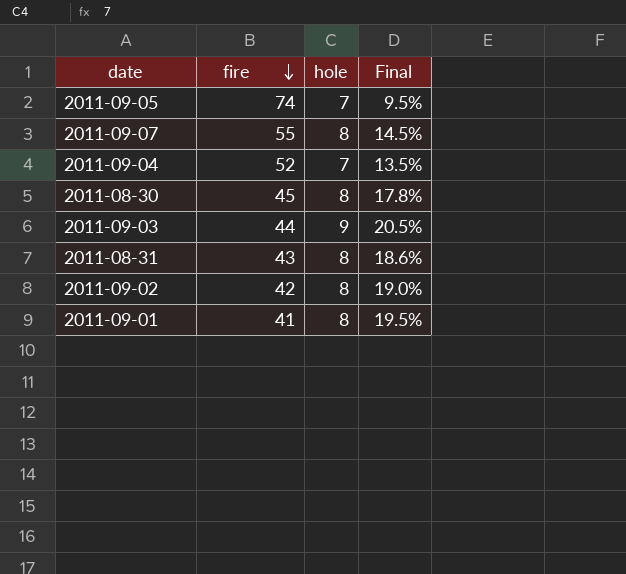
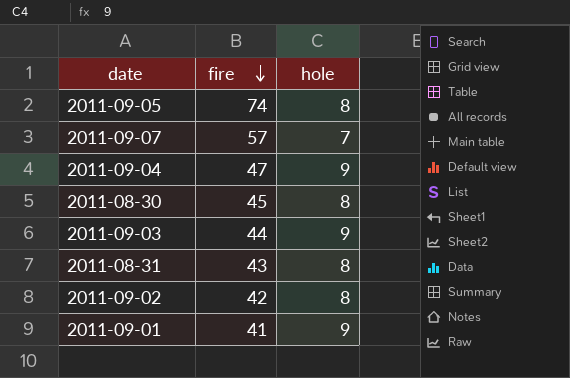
column Final | formula: [hole] / [fire] -> none
2011-09-05 | hole: 7 -> 8
2011-09-07 | fire: 55 -> 57
2011-09-07 | hole: 8 -> 7
2011-09-04 | fire: 52 -> 47
2011-09-04 | hole: 7 -> 9
2011-09-01 | hole: 8 -> 9

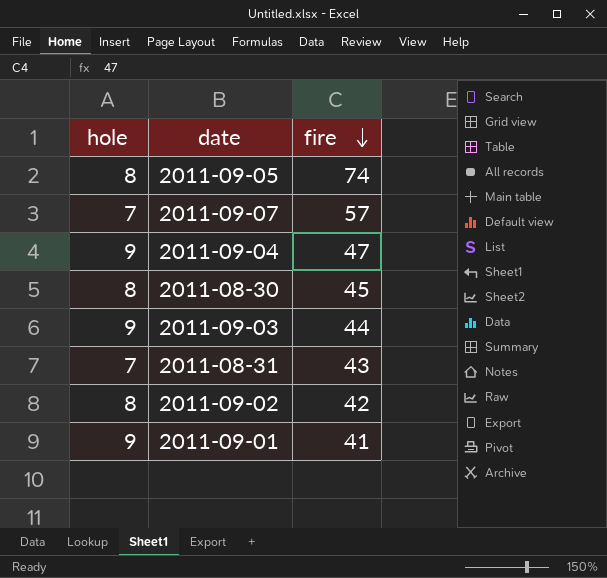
column hole | position: 3 -> 1
2011-08-31 | hole: 8 -> 7

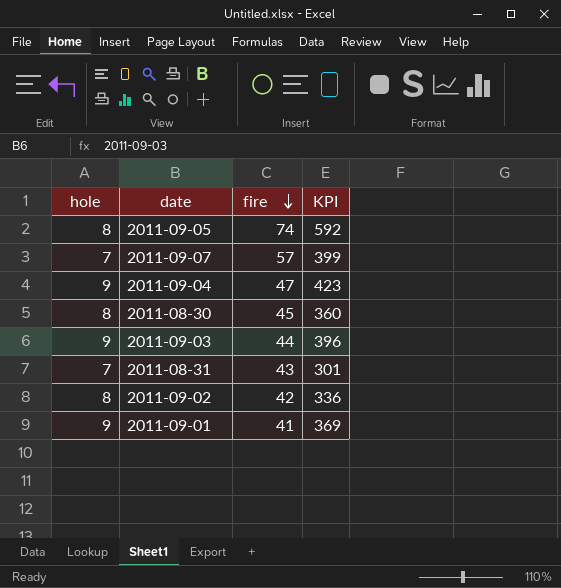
column KPI | formula: none -> [hole] * [fire]

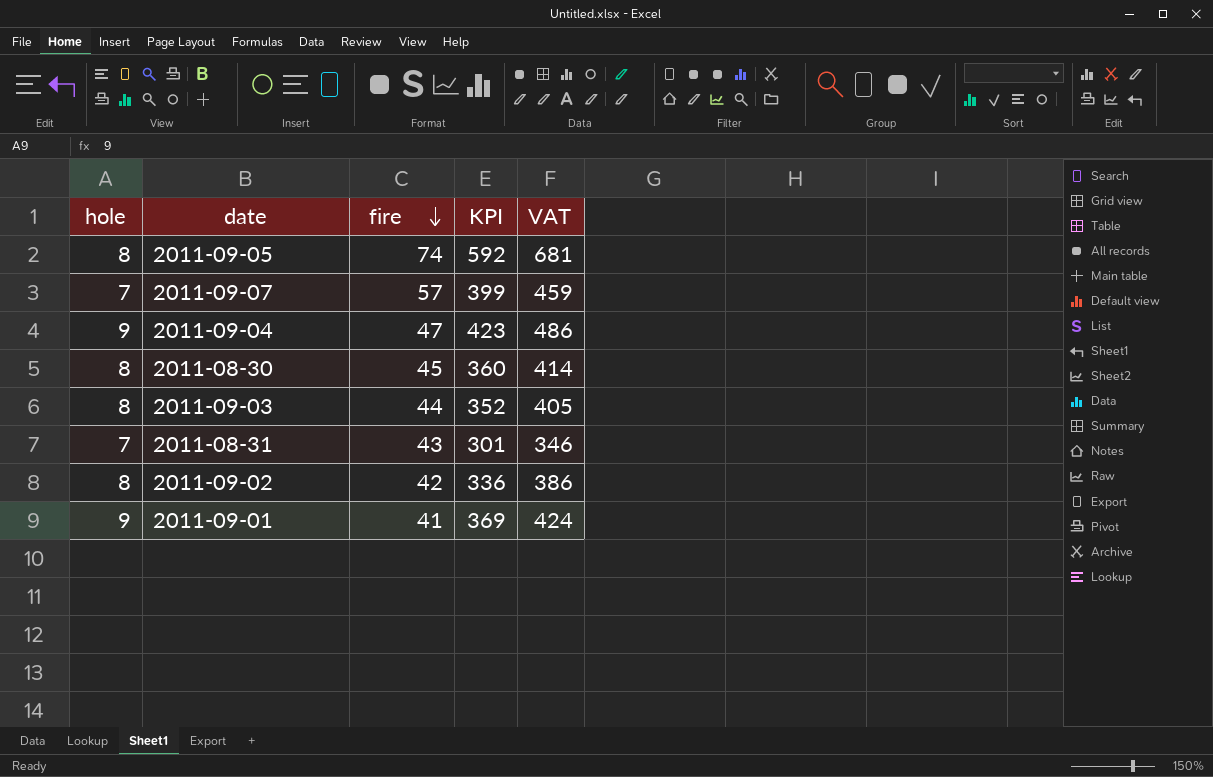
column VAT | formula: none -> [KPI] * 1.15
2011-09-03 | hole: 9 -> 8
2011-09-03 | KPI: 396 -> 352

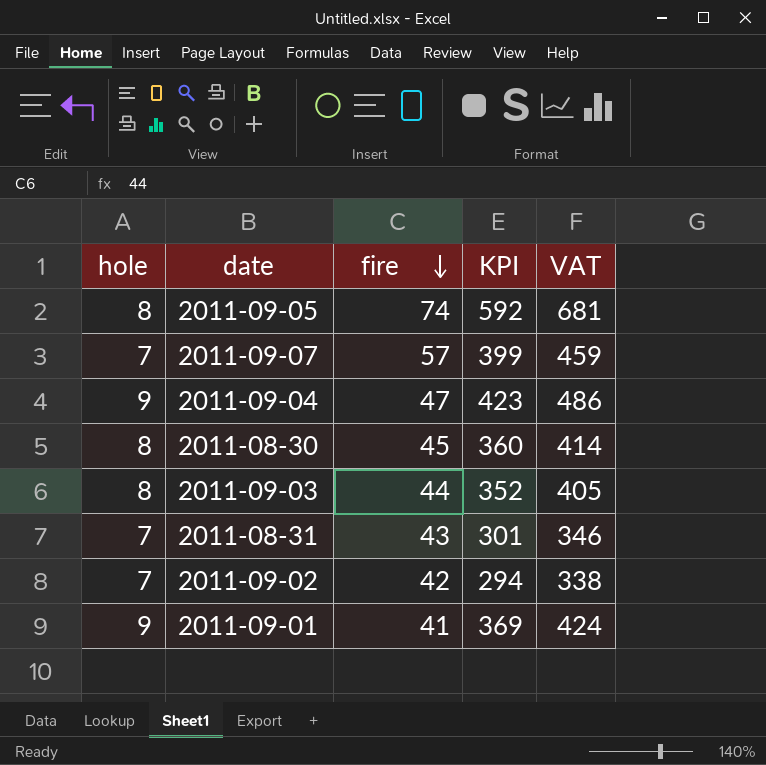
2011-09-02 | hole: 8 -> 7
2011-09-02 | KPI: 336 -> 294
2011-09-02 | VAT: 386 -> 338

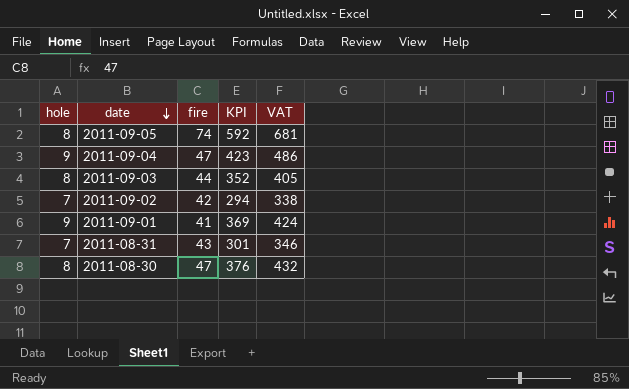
row order: fire descending -> date descending
row 2011-09-07: 7 | 57 | 399 | 459 -> none
2011-08-30 | fire: 45 -> 47
2011-08-30 | KPI: 360 -> 376
2011-08-30 | VAT: 414 -> 432

